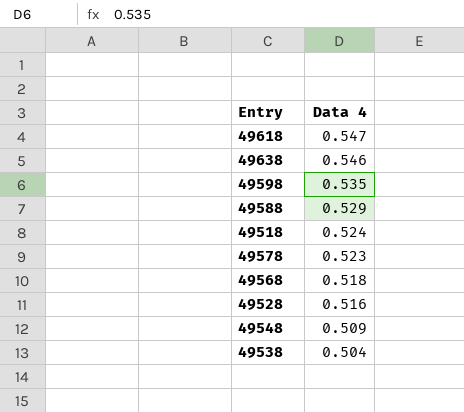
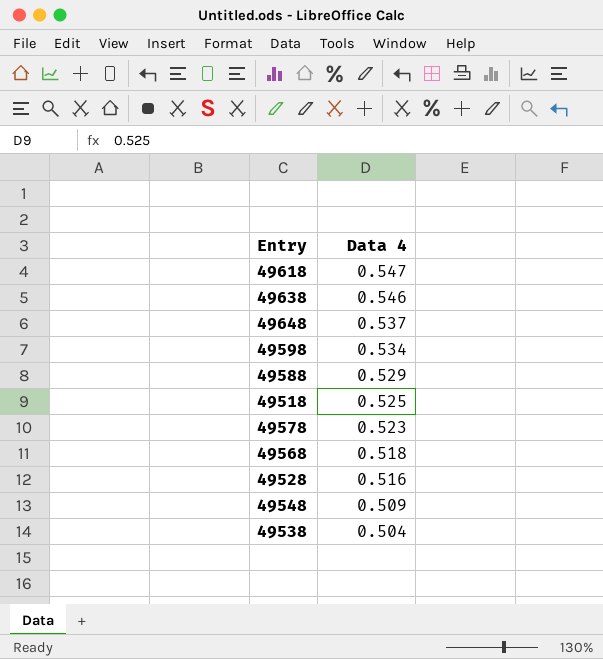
row 49648: none -> 0.537
49598 | Data 4: 0.535 -> 0.534
49518 | Data 4: 0.524 -> 0.525

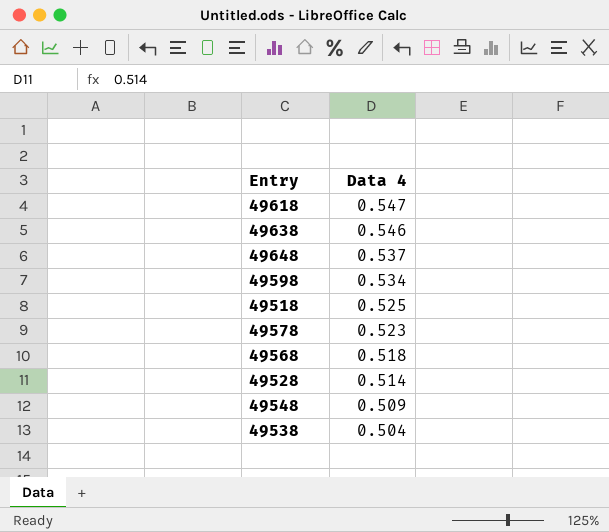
row 49588: 0.529 -> none
49528 | Data 4: 0.516 -> 0.514

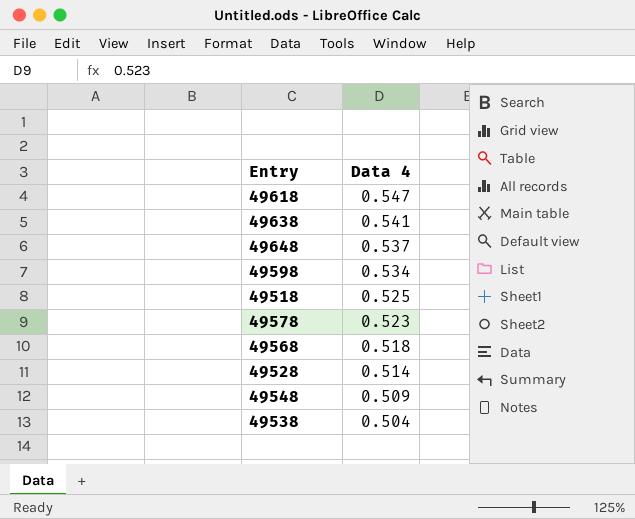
49638 | Data 4: 0.546 -> 0.541

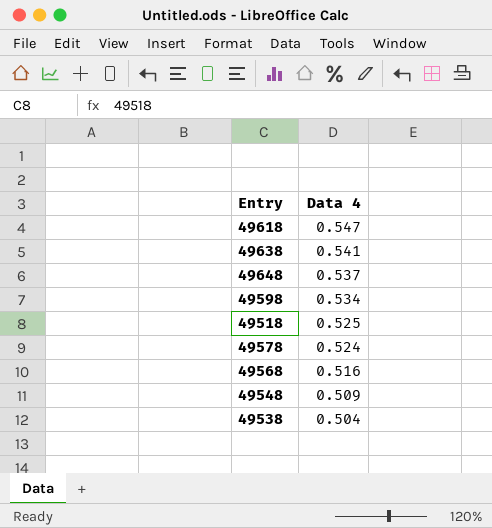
row 49528: 0.514 -> none
49578 | Data 4: 0.523 -> 0.524
49568 | Data 4: 0.518 -> 0.516

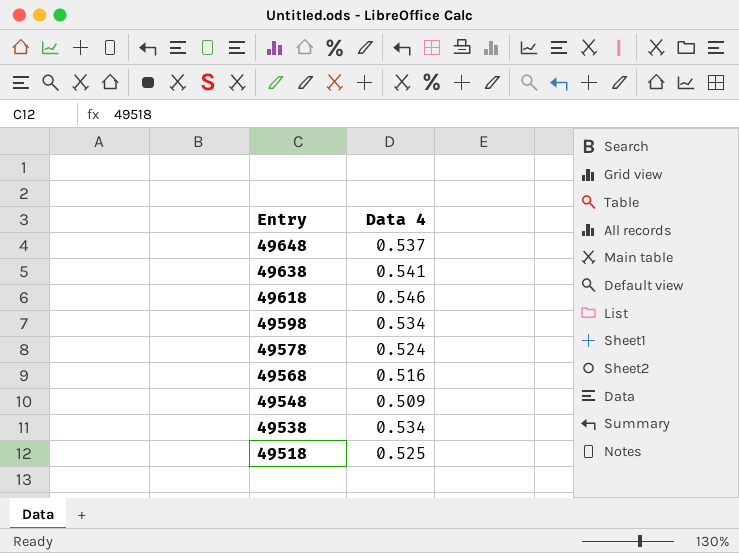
row order: Data 4 descending -> Entry descending
49618 | Data 4: 0.547 -> 0.546
49538 | Data 4: 0.504 -> 0.534

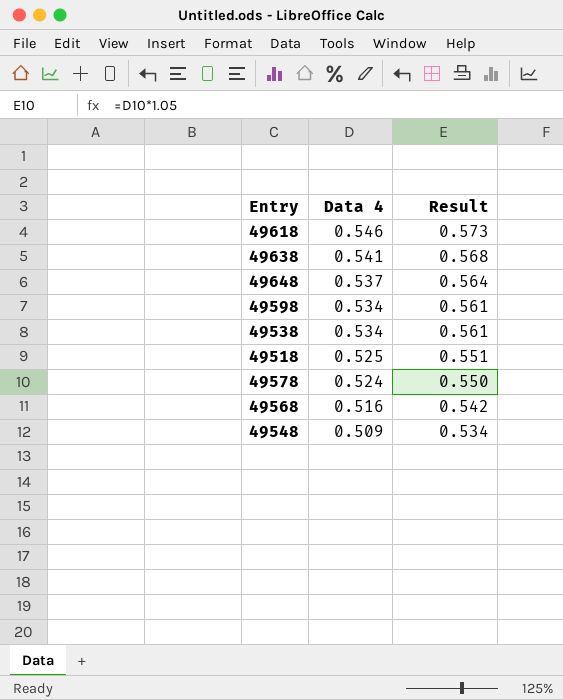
row order: Entry descending -> Data 4 descending
column Result | formula: none -> [Data 4] * 1.05

